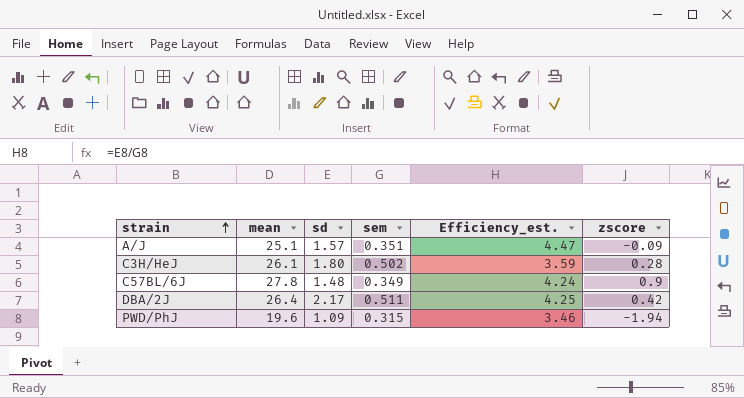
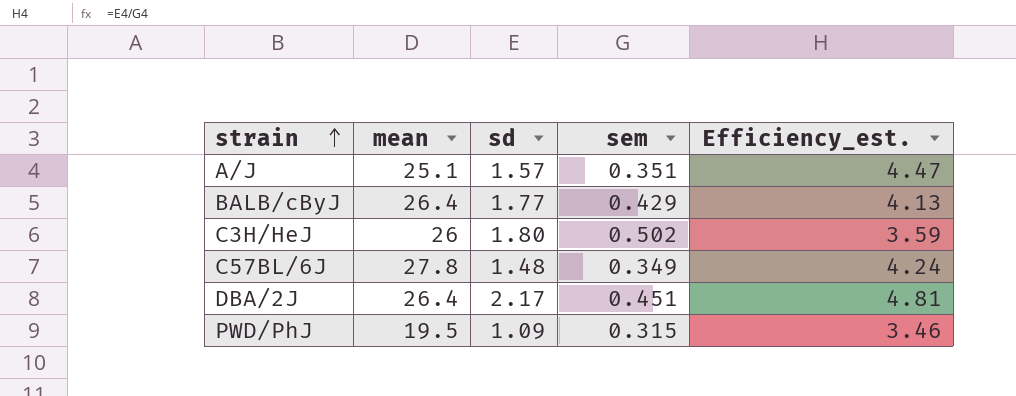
column zscore | position: 6 -> none
row BALB/cByJ: none -> 26.4 | 1.77 | 0.429 | 4.13
C3H/HeJ | mean: 26.1 -> 26
DBA/2J | sem: 0.511 -> 0.451
DBA/2J | Efficiency_est.: 4.25 -> 4.81
PWD/PhJ | mean: 19.6 -> 19.5

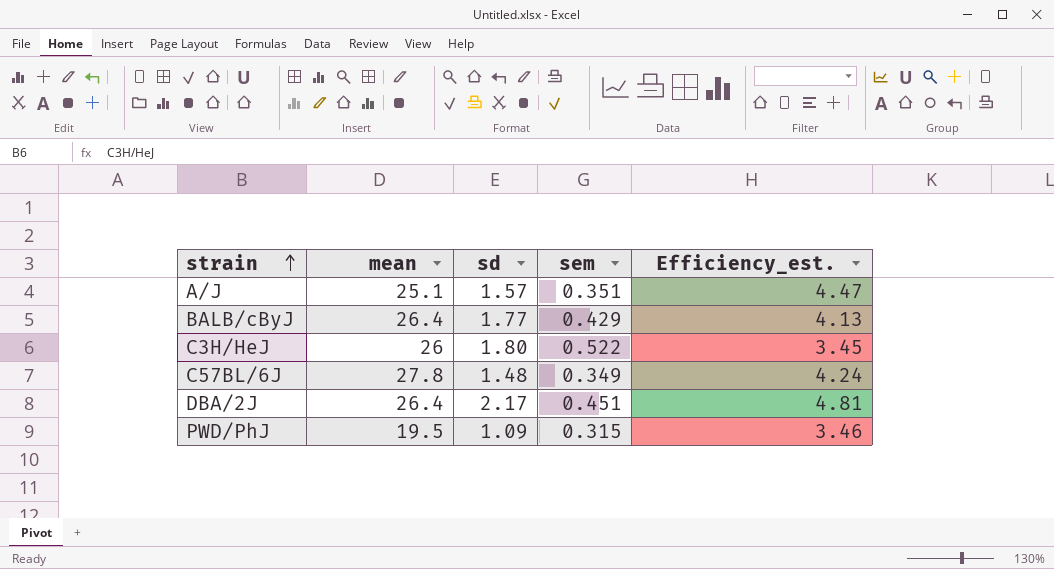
C3H/HeJ | sem: 0.502 -> 0.522
C3H/HeJ | Efficiency_est.: 3.59 -> 3.45

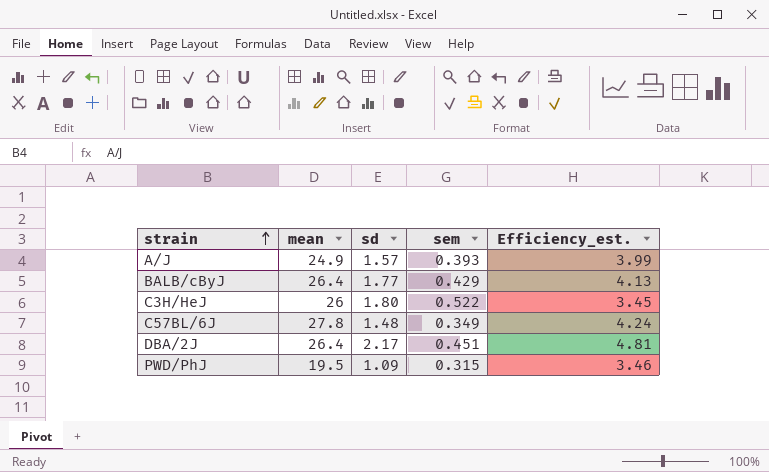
A/J | mean: 25.1 -> 24.9
A/J | sem: 0.351 -> 0.393
A/J | Efficiency_est.: 4.47 -> 3.99

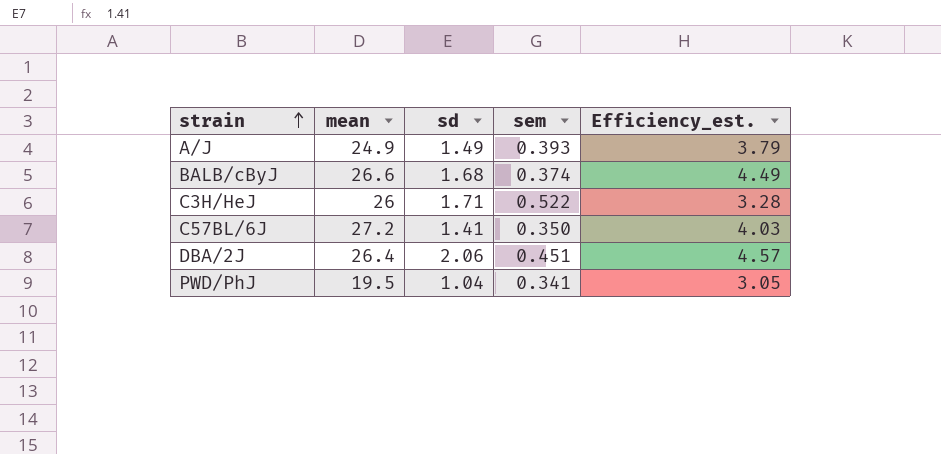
A/J | sd: 1.57 -> 1.49
A/J | Efficiency_est.: 3.99 -> 3.79
BALB/cByJ | mean: 26.4 -> 26.6
BALB/cByJ | sd: 1.77 -> 1.68
BALB/cByJ | sem: 0.429 -> 0.374
BALB/cByJ | Efficiency_est.: 4.13 -> 4.49
C3H/HeJ | sd: 1.80 -> 1.71
C3H/HeJ | Efficiency_est.: 3.45 -> 3.28
C57BL/6J | mean: 27.8 -> 27.2
C57BL/6J | sd: 1.48 -> 1.41
C57BL/6J | sem: 0.349 -> 0.350
C57BL/6J | Efficiency_est.: 4.24 -> 4.03
DBA/2J | sd: 2.17 -> 2.06
DBA/2J | Efficiency_est.: 4.81 -> 4.57
PWD/PhJ | sd: 1.09 -> 1.04
PWD/PhJ | sem: 0.315 -> 0.341
PWD/PhJ | Efficiency_est.: 3.46 -> 3.05

